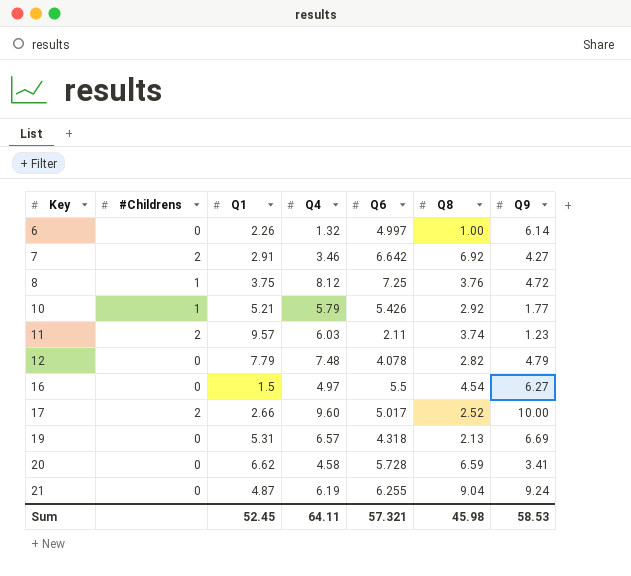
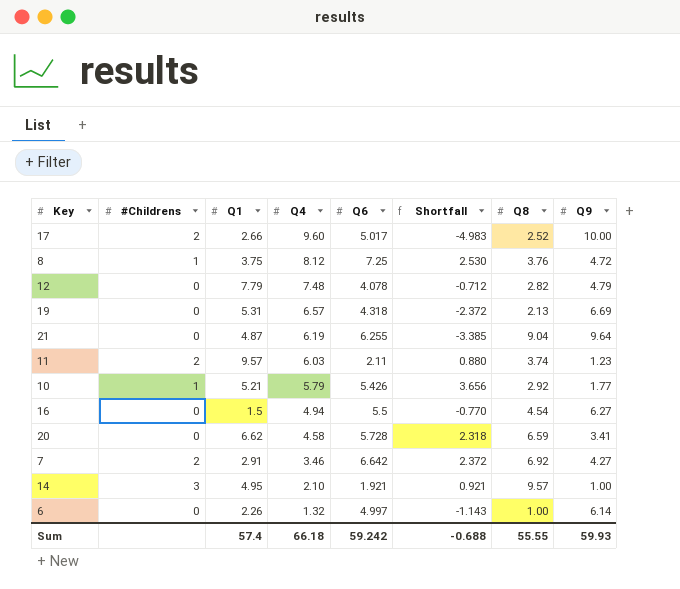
row order: Key ascending -> Q4 descending
column Shortfall | formula: none -> [Q6] - [Q9]
21 | Q9: 9.24 -> 9.64
16 | Q4: 4.97 -> 4.94
row 14: none -> 3 | 4.95 | 2.10 | 1.921 | 0.921 | 9.57 | 1.00
Sum | Q1: 52.45 -> 57.4
Sum | Q4: 64.11 -> 66.18
Sum | Q6: 57.321 -> 59.242
Sum | Q8: 45.98 -> 55.55
Sum | Q9: 58.53 -> 59.93

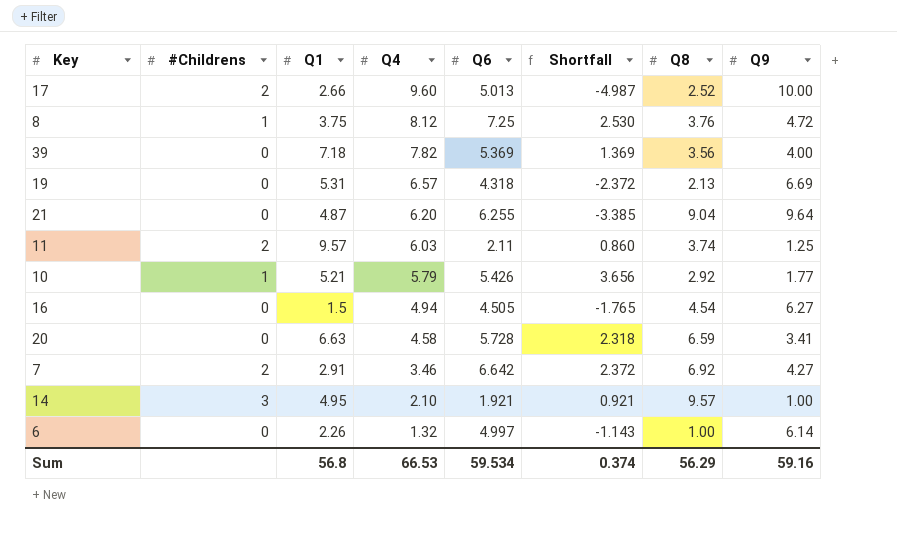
row 12: 0 | 7.79 | 7.48 | 4.078 | -0.712 | 2.82 | 4.79 -> none
17 | Q6: 5.017 -> 5.013
17 | Shortfall: -4.983 -> -4.987
row 39: none -> 0 | 7.18 | 7.82 | 5.369 | 1.369 | 3.56 | 4.00
21 | Q4: 6.19 -> 6.20
11 | Shortfall: 0.880 -> 0.860
11 | Q9: 1.23 -> 1.25
16 | Q6: 5.5 -> 4.505
16 | Shortfall: -0.770 -> -1.765
20 | Q1: 6.62 -> 6.63
Sum | Q1: 57.4 -> 56.8
Sum | Q4: 66.18 -> 66.53
Sum | Q6: 59.242 -> 59.534
Sum | Shortfall: -0.688 -> 0.374
Sum | Q8: 55.55 -> 56.29
Sum | Q9: 59.93 -> 59.16

